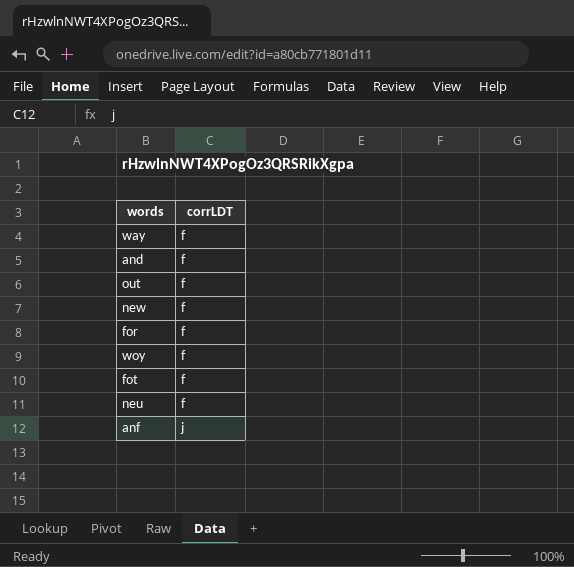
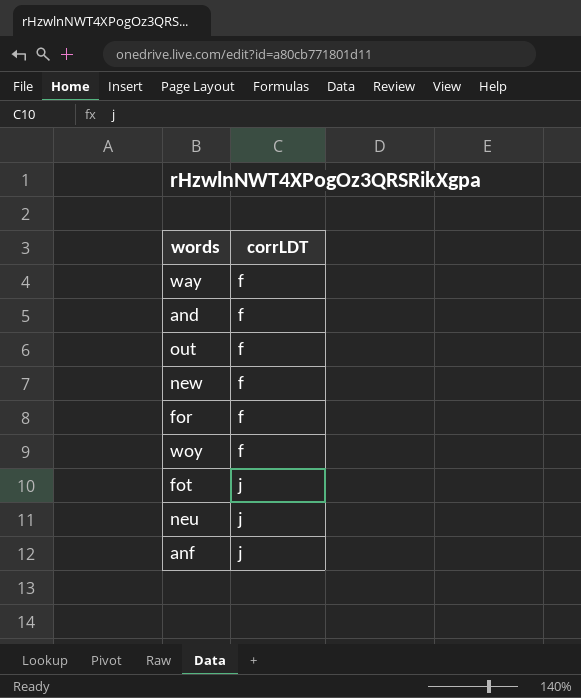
fot | corrLDT: f -> j
neu | corrLDT: f -> j

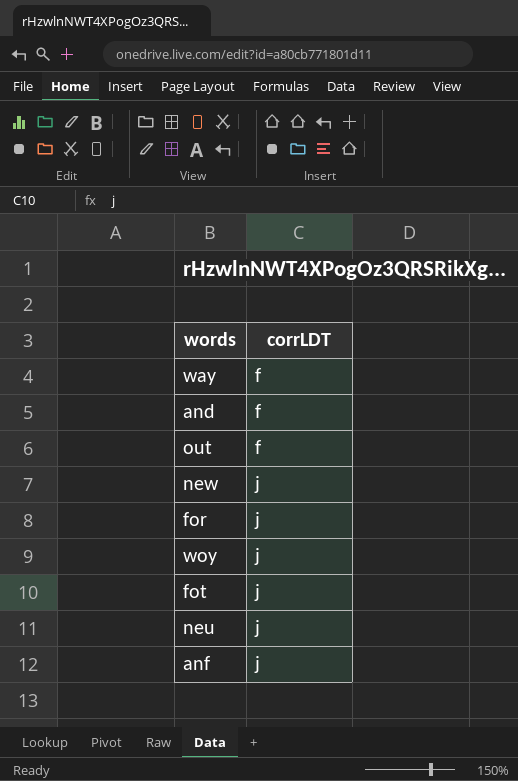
new | corrLDT: f -> j
for | corrLDT: f -> j
woy | corrLDT: f -> j

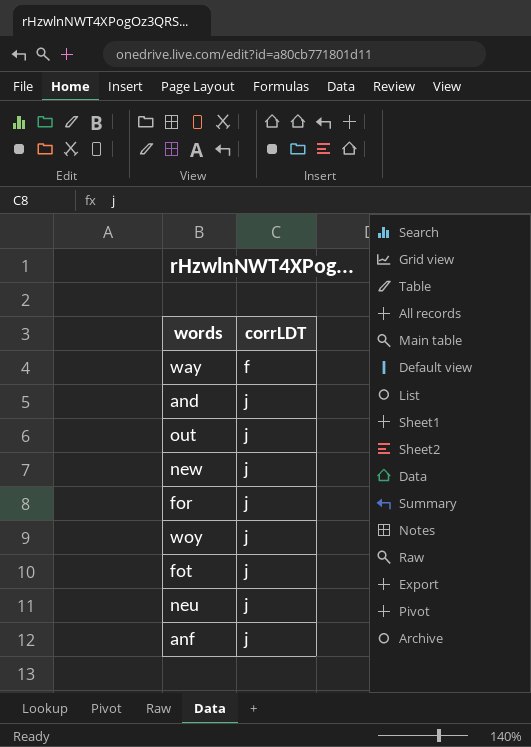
and | corrLDT: f -> j
out | corrLDT: f -> j

